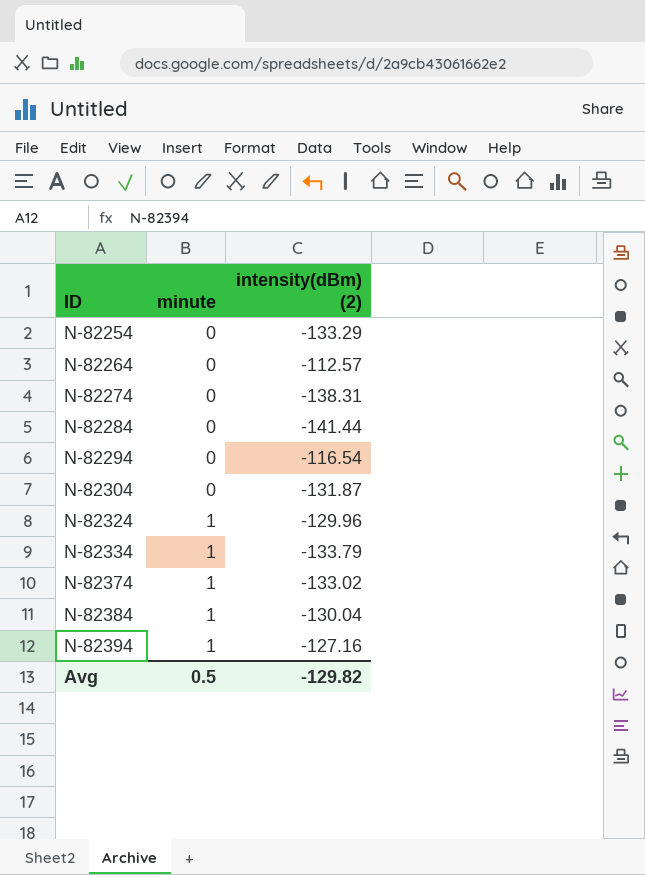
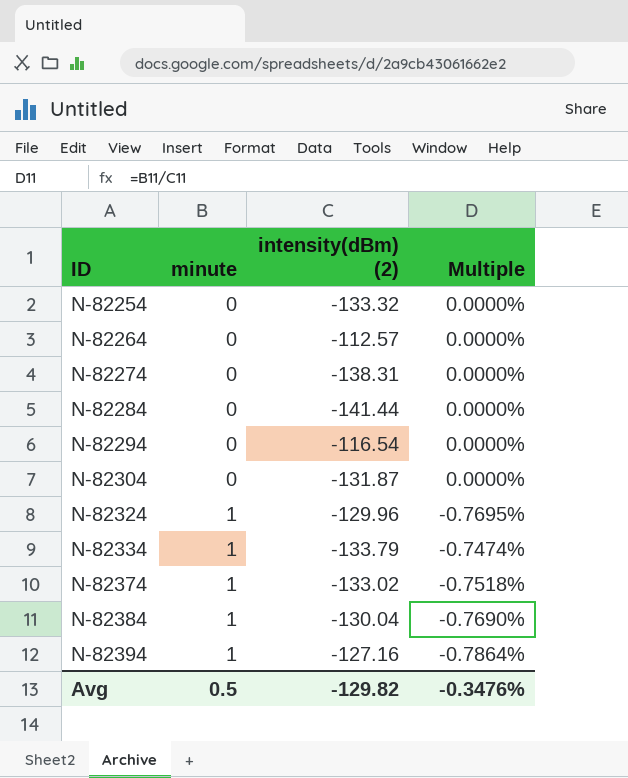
column Multiple | formula: none -> [minute] / [intensity(dBm) (2)]
N-82254 | intensity(dBm) (2): -133.29 -> -133.32

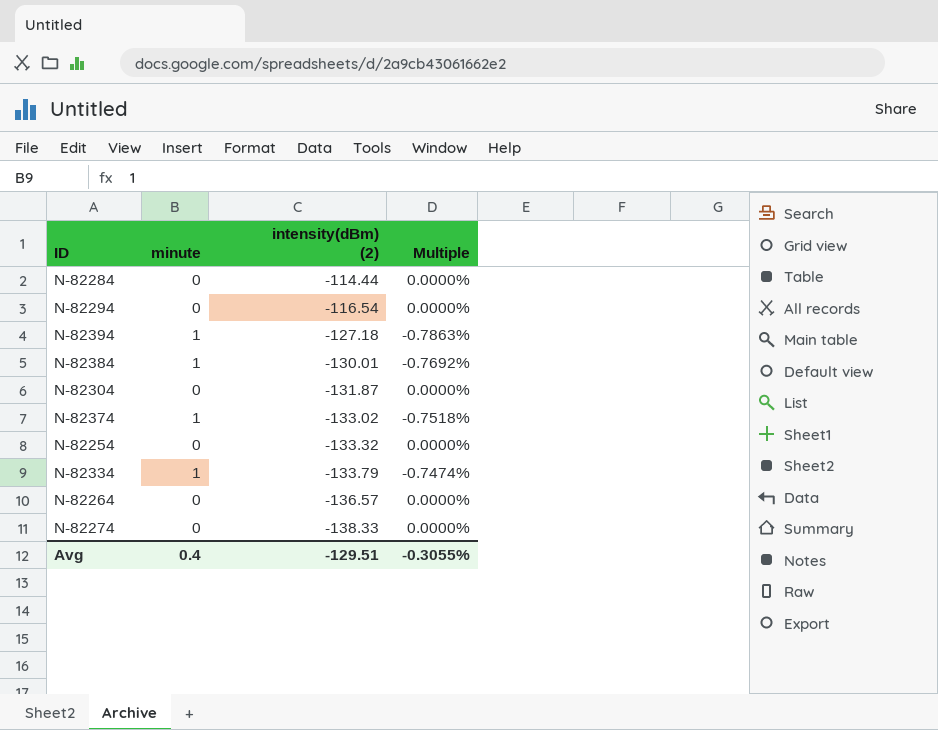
row order: ID ascending -> intensity(dBm) (2) descending
row N-82324: 1 | -129.96 | -0.7695% -> none
N-82284 | intensity(dBm) (2): -141.44 -> -114.44
N-82394 | intensity(dBm) (2): -127.16 -> -127.18
N-82394 | Multiple: -0.7864% -> -0.7863%
N-82384 | intensity(dBm) (2): -130.04 -> -130.01
N-82384 | Multiple: -0.7690% -> -0.7692%
N-82264 | intensity(dBm) (2): -112.57 -> -136.57
N-82274 | intensity(dBm) (2): -138.31 -> -138.33
Avg | minute: 0.5 -> 0.4
Avg | intensity(dBm) (2): -129.82 -> -129.51
Avg | Multiple: -0.3476% -> -0.3055%

